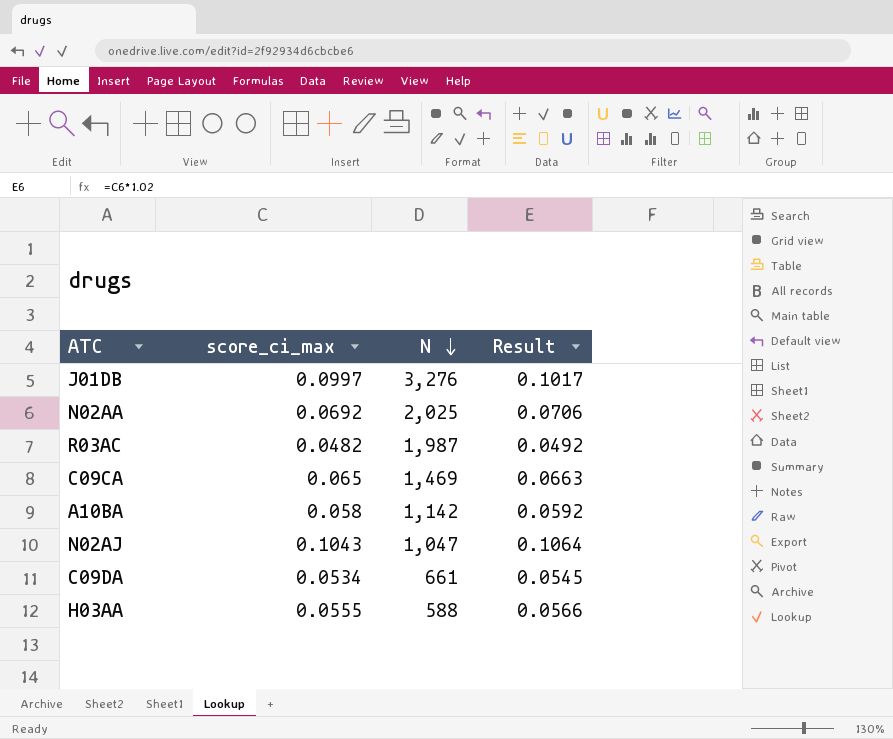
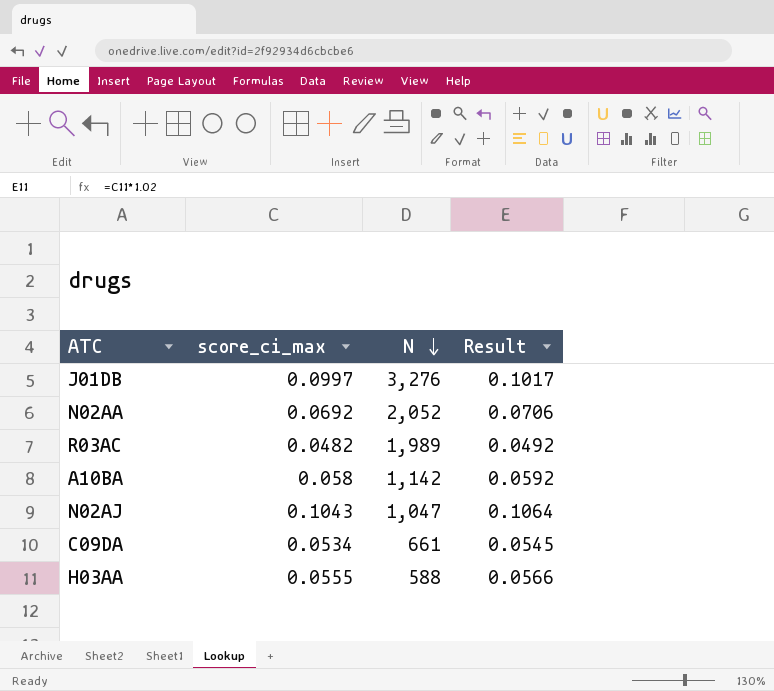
row C09CA: 0.065 | 1,469 | 0.0663 -> none
N02AA | N: 2,025 -> 2,052
R03AC | N: 1,987 -> 1,989

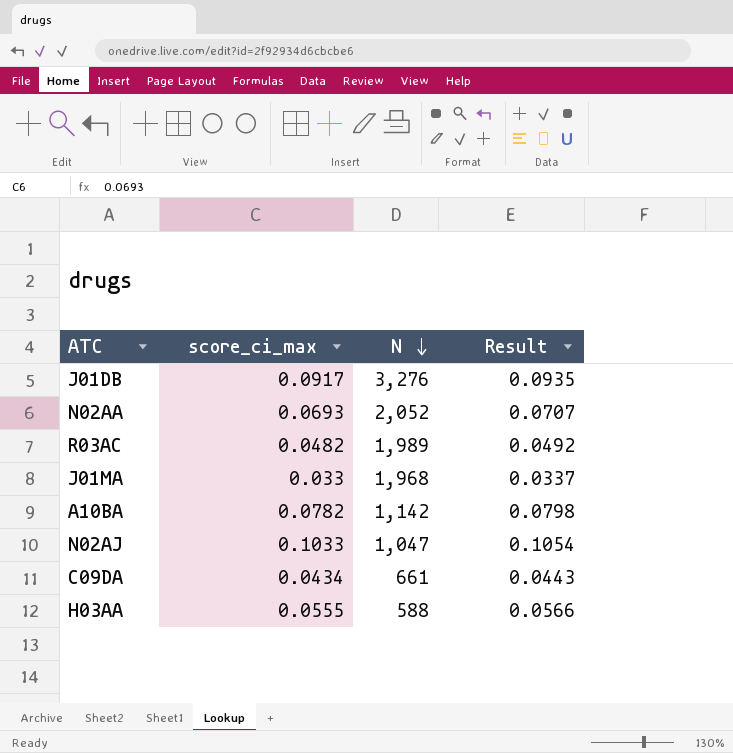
J01DB | score_ci_max: 0.0997 -> 0.0917
J01DB | Result: 0.1017 -> 0.0935
N02AA | score_ci_max: 0.0692 -> 0.0693
N02AA | Result: 0.0706 -> 0.0707
row J01MA: none -> 0.033 | 1,968 | 0.0337
A10BA | score_ci_max: 0.058 -> 0.0782
A10BA | Result: 0.0592 -> 0.0798
N02AJ | score_ci_max: 0.1043 -> 0.1033
N02AJ | Result: 0.1064 -> 0.1054
C09DA | score_ci_max: 0.0534 -> 0.0434
C09DA | Result: 0.0545 -> 0.0443

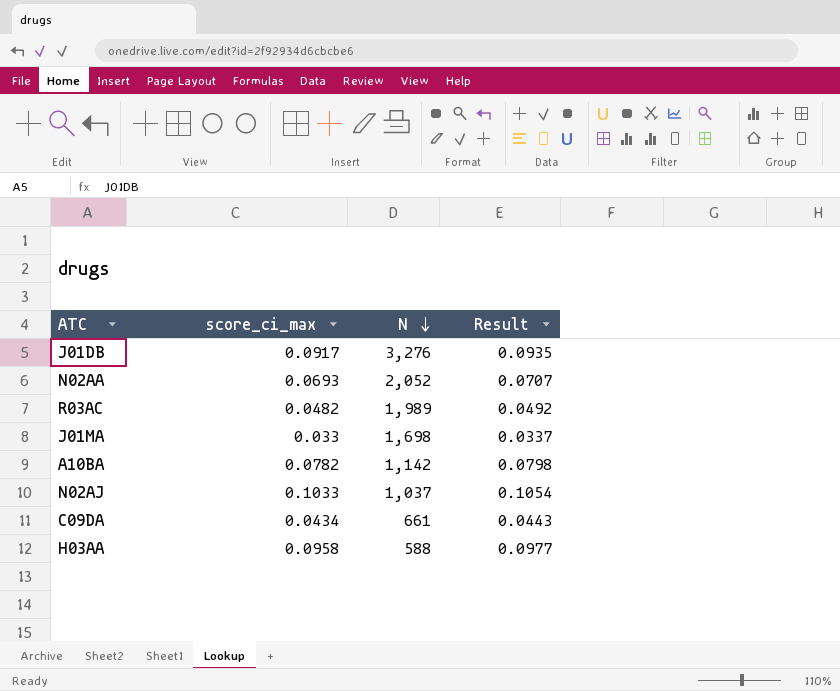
J01MA | N: 1,968 -> 1,698
N02AJ | N: 1,047 -> 1,037
H03AA | score_ci_max: 0.0555 -> 0.0958
H03AA | Result: 0.0566 -> 0.0977

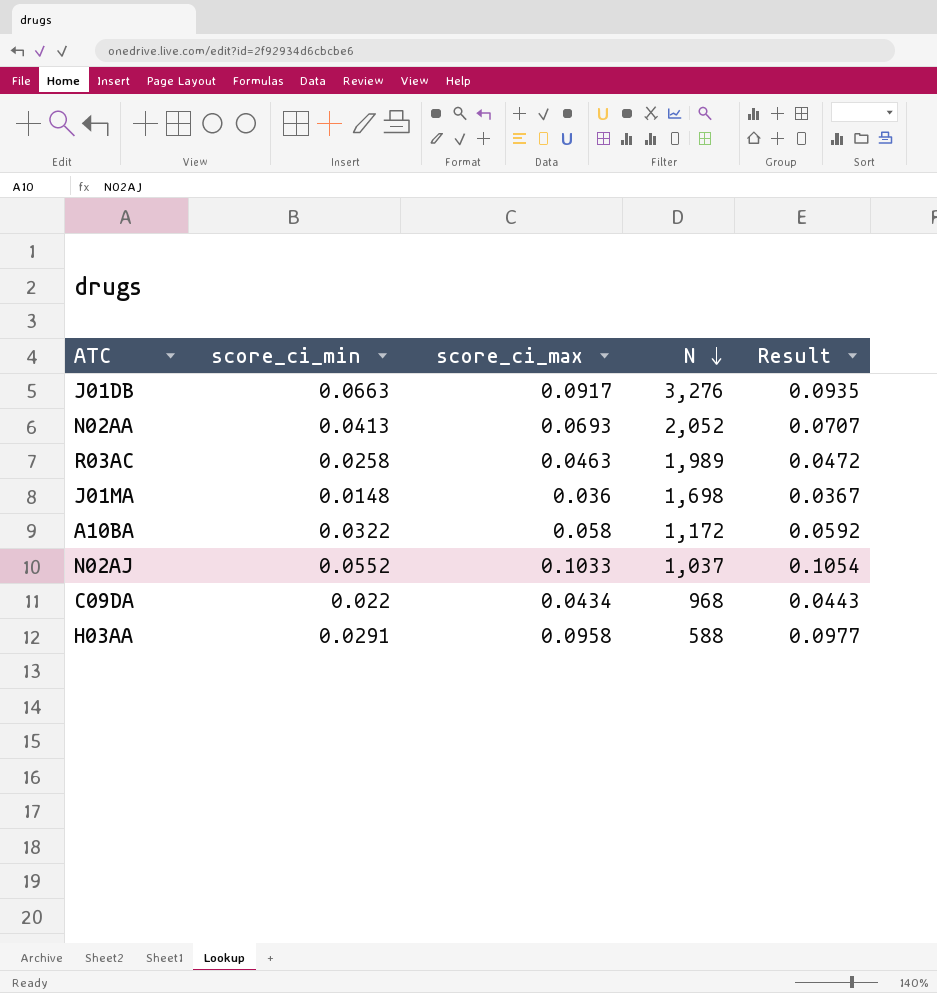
column score_ci_min | position: none -> 2
R03AC | score_ci_max: 0.0482 -> 0.0463
R03AC | Result: 0.0492 -> 0.0472
J01MA | score_ci_max: 0.033 -> 0.036
J01MA | Result: 0.0337 -> 0.0367
A10BA | score_ci_max: 0.0782 -> 0.058
A10BA | N: 1,142 -> 1,172
A10BA | Result: 0.0798 -> 0.0592
C09DA | N: 661 -> 968

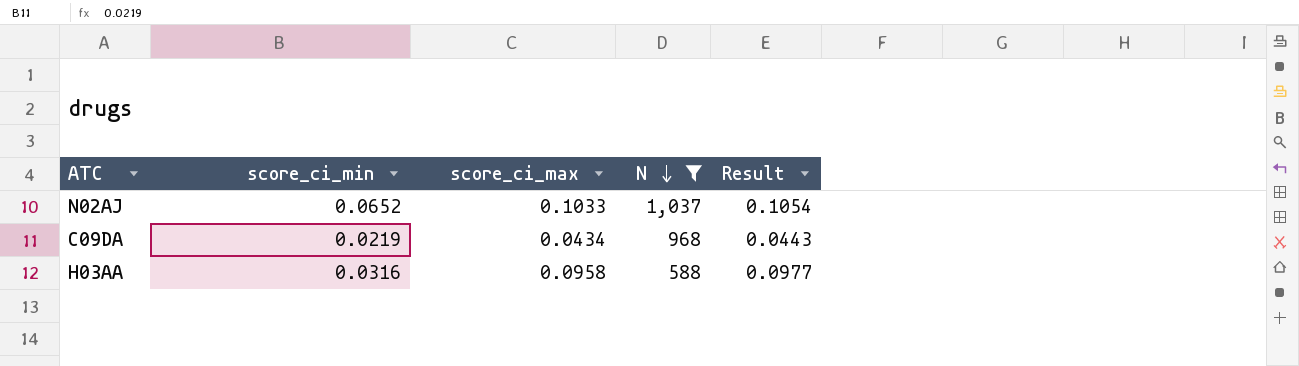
filter: none -> N <= 1,037
N02AJ | score_ci_min: 0.0552 -> 0.0652
C09DA | score_ci_min: 0.022 -> 0.0219
H03AA | score_ci_min: 0.0291 -> 0.0316

